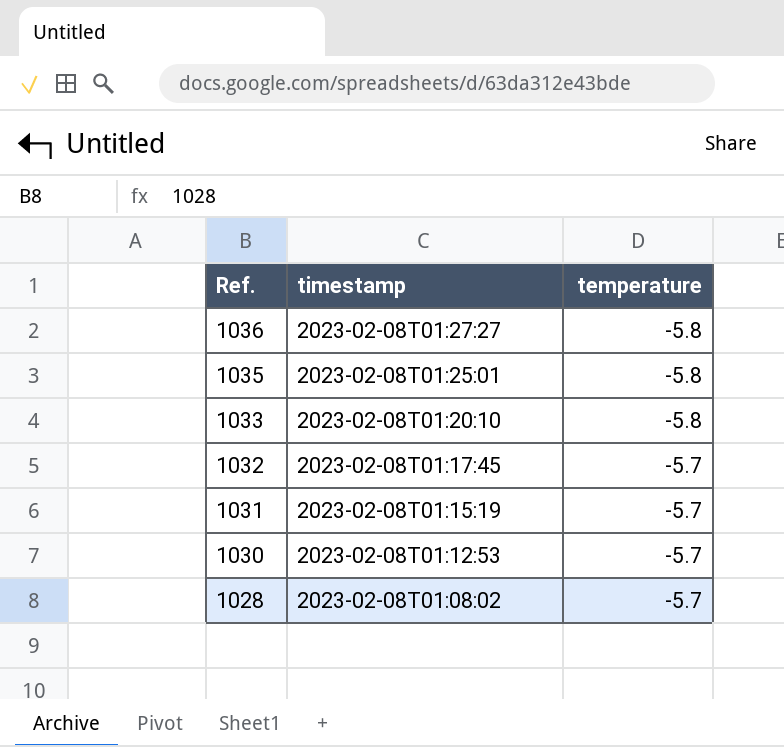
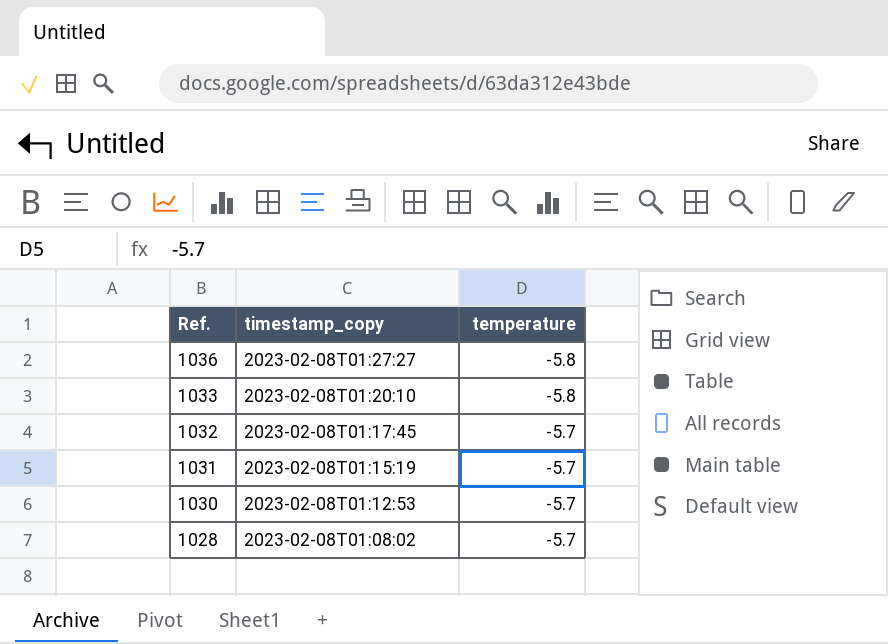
column name: timestamp -> timestamp_copy
row 1035: 2023-02-08T01:25:01 | -5.8 -> none

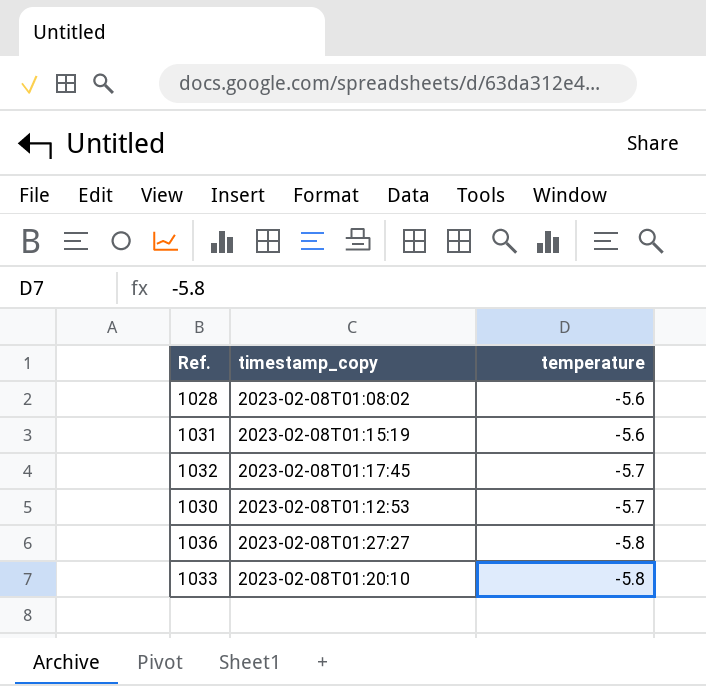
row order: Ref. descending -> temperature descending
1028 | temperature: -5.7 -> -5.6
1031 | temperature: -5.7 -> -5.6

